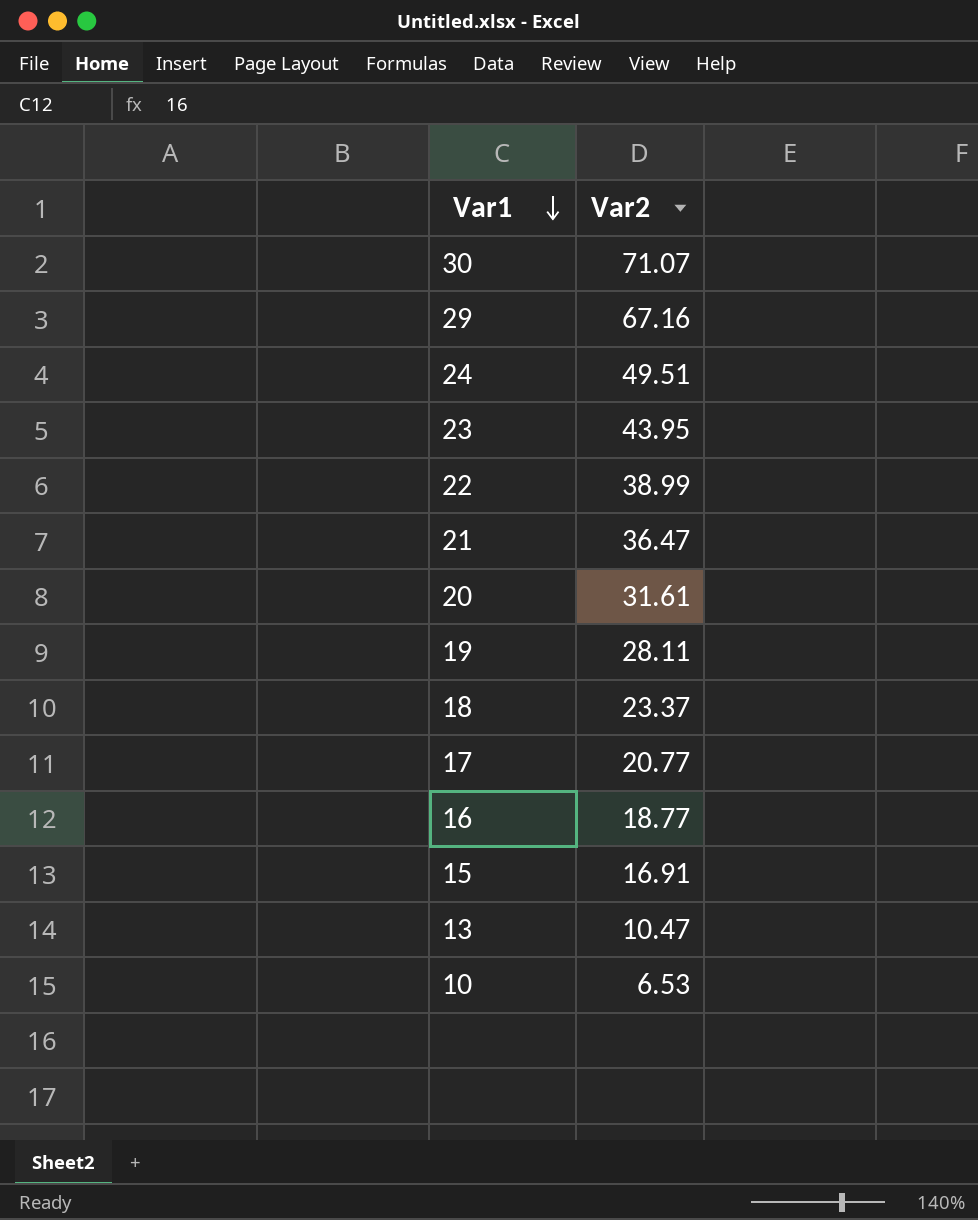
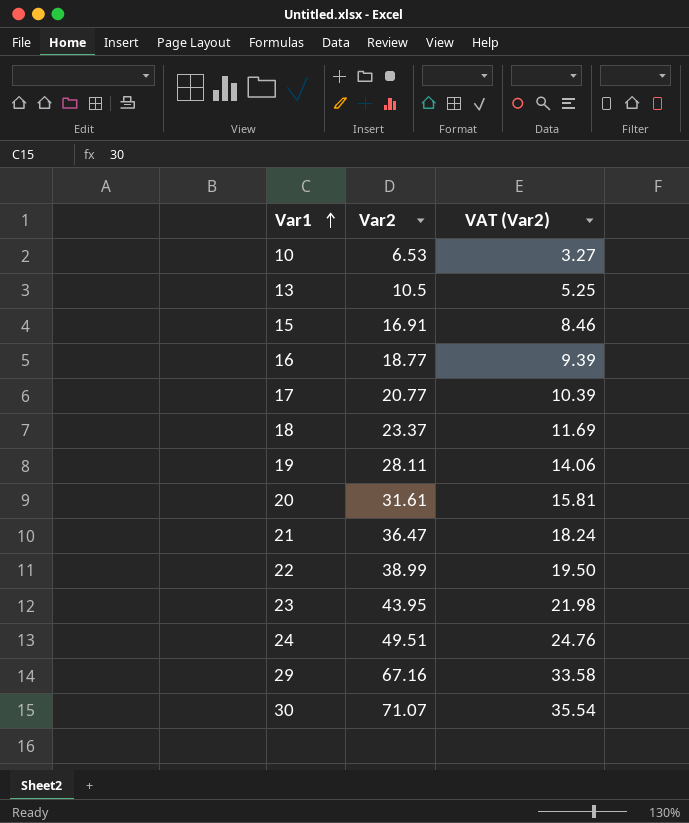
row order: Var1 descending -> Var1 ascending
column VAT (Var2) | formula: none -> [Var2] * 0.5
13 | Var2: 10.47 -> 10.5

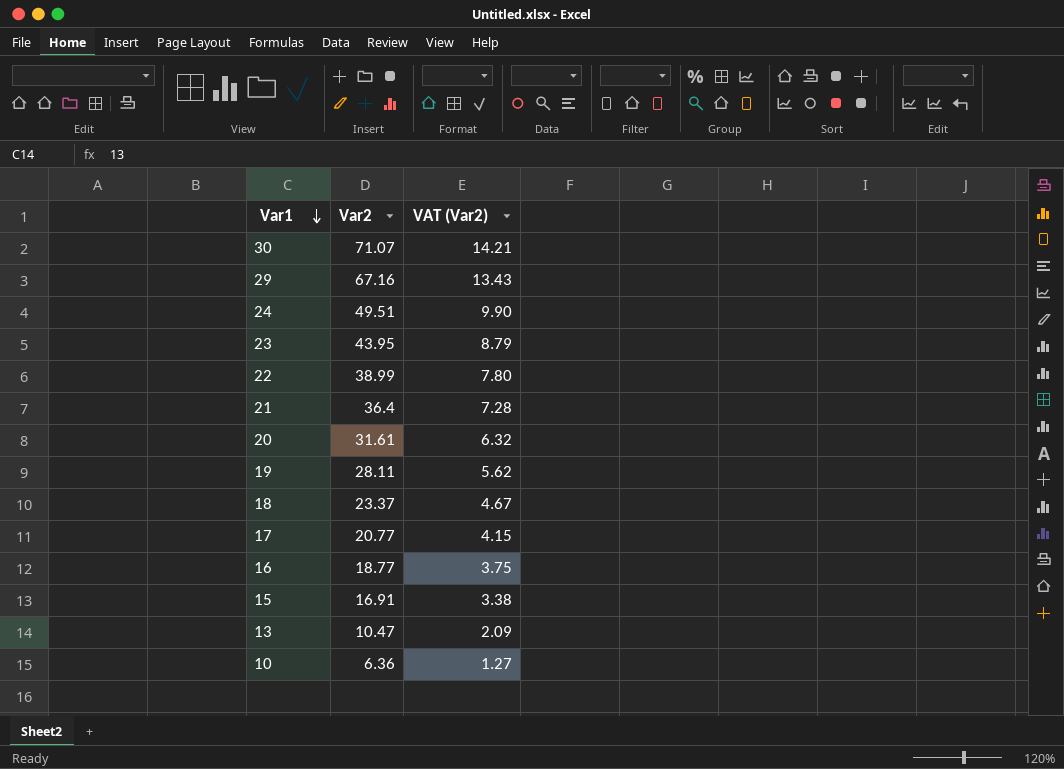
row order: Var1 ascending -> Var1 descending
column VAT (Var2) | formula: [Var2] * 0.5 -> [Var2] * 0.2
21 | Var2: 36.47 -> 36.4
13 | Var2: 10.5 -> 10.47
10 | Var2: 6.53 -> 6.36

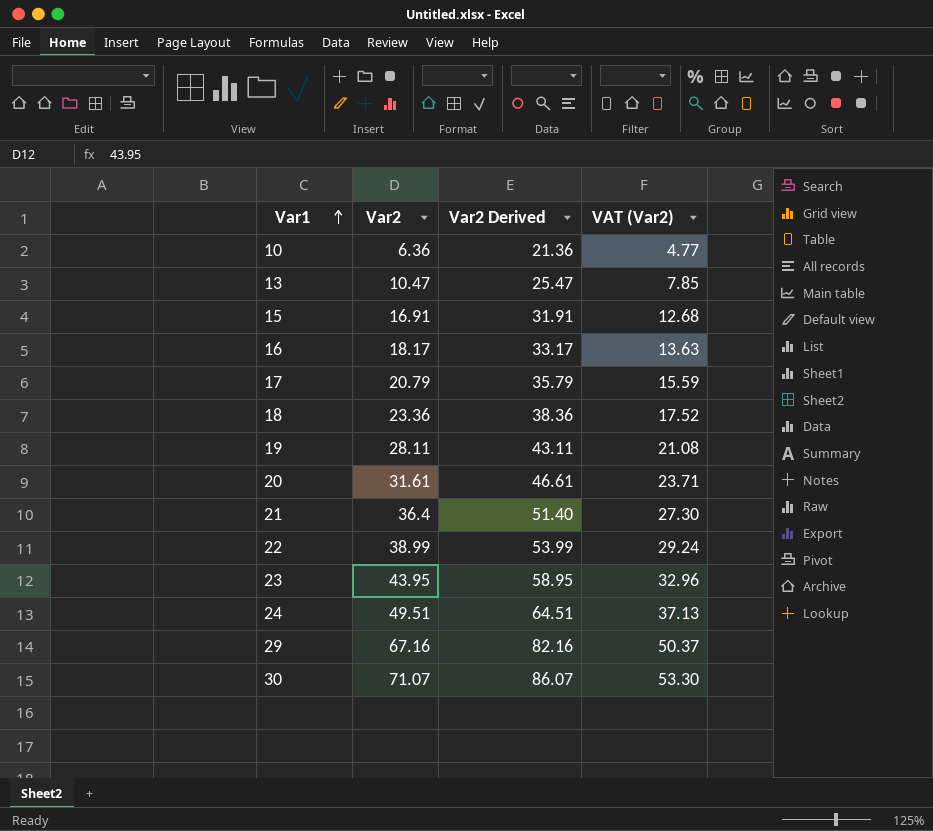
row order: Var1 descending -> Var1 ascending
column Var2 Derived | formula: none -> [Var2] + 15
column VAT (Var2) | formula: [Var2] * 0.2 -> [Var2] * 0.75
16 | Var2: 18.77 -> 18.17
17 | Var2: 20.77 -> 20.79
18 | Var2: 23.37 -> 23.36

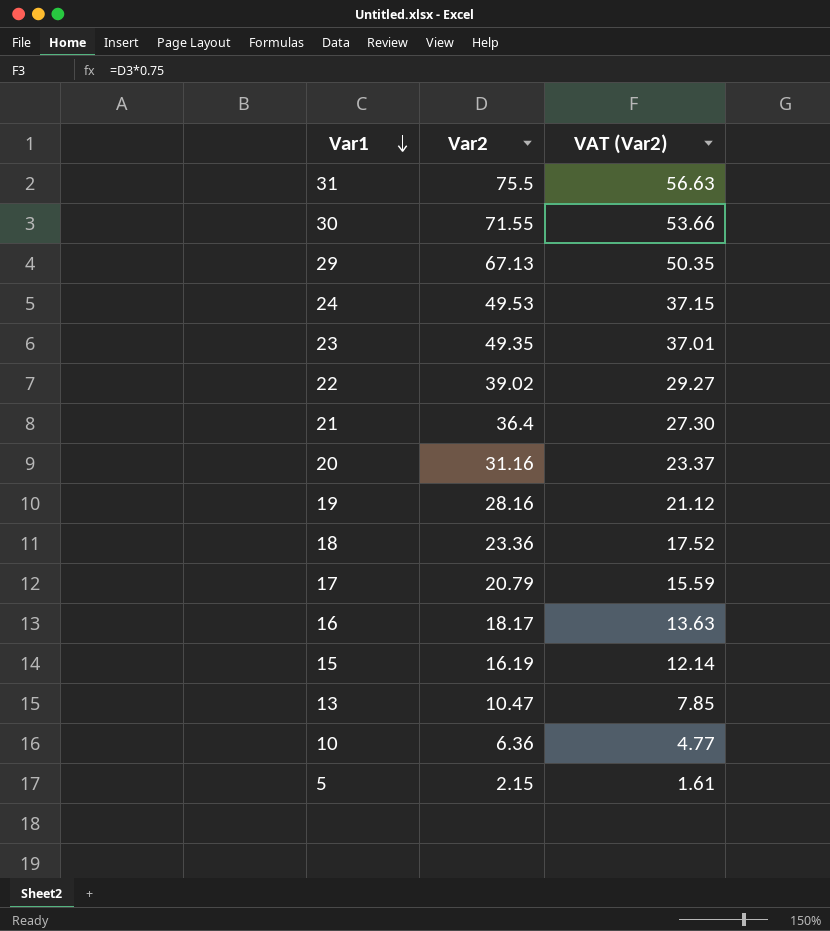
row order: Var1 ascending -> Var1 descending
column Var2 Derived | formula: [Var2] + 15 -> none
row 31: none -> 75.5 | 56.63
30 | Var2: 71.07 -> 71.55
30 | VAT (Var2): 53.30 -> 53.66
29 | Var2: 67.16 -> 67.13
29 | VAT (Var2): 50.37 -> 50.35
24 | Var2: 49.51 -> 49.53
24 | VAT (Var2): 37.13 -> 37.15
23 | Var2: 43.95 -> 49.35
23 | VAT (Var2): 32.96 -> 37.01
22 | Var2: 38.99 -> 39.02
22 | VAT (Var2): 29.24 -> 29.27
20 | Var2: 31.61 -> 31.16
20 | VAT (Var2): 23.71 -> 23.37
19 | Var2: 28.11 -> 28.16
19 | VAT (Var2): 21.08 -> 21.12
15 | Var2: 16.91 -> 16.19
15 | VAT (Var2): 12.68 -> 12.14
row 5: none -> 2.15 | 1.61

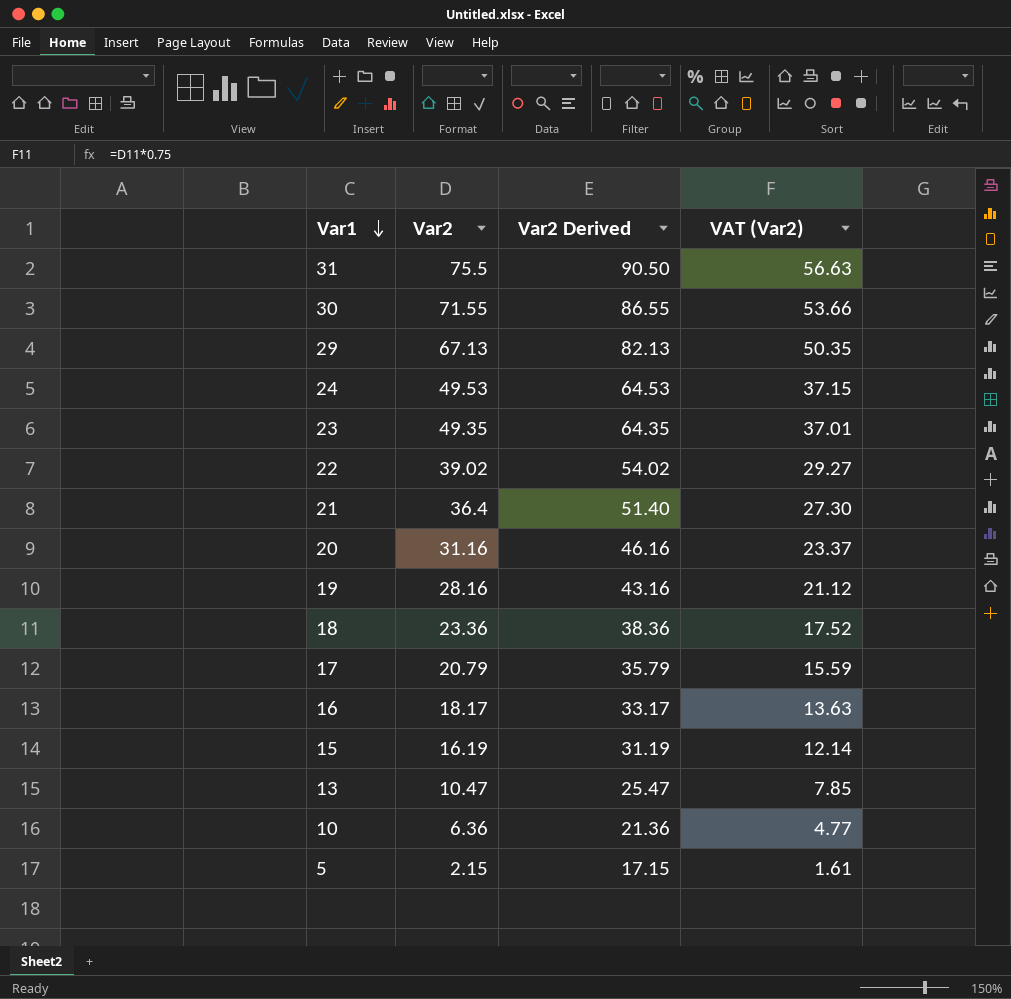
column Var2 Derived | formula: none -> [Var2] + 15

